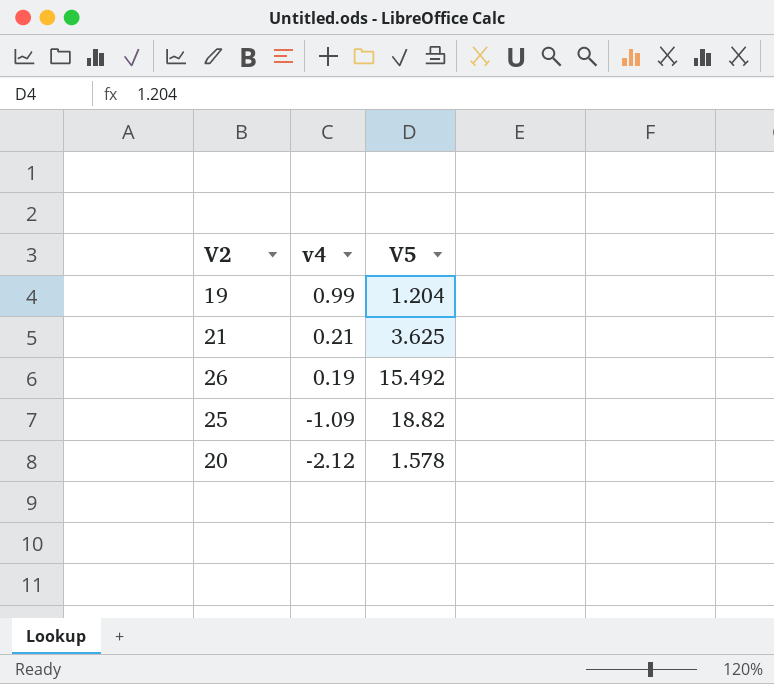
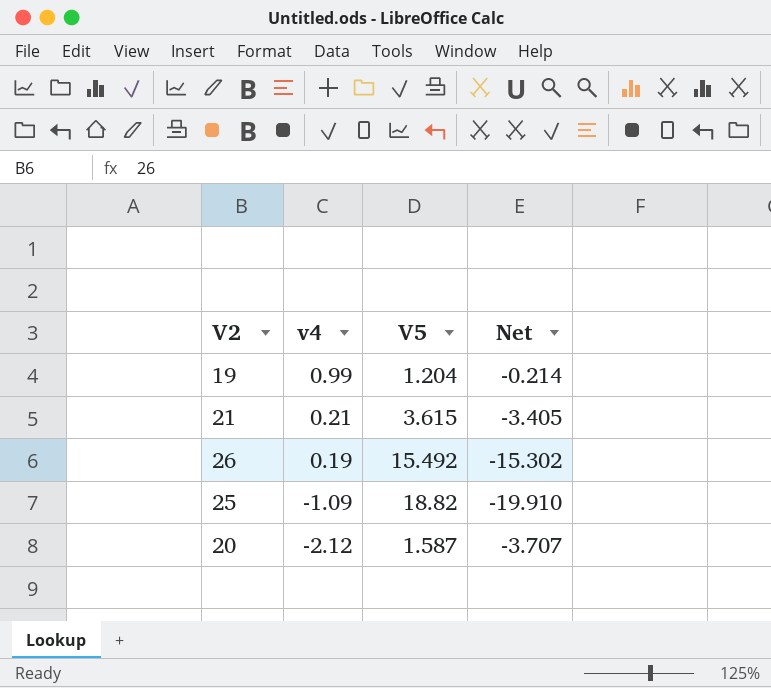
column Net | formula: none -> [v4] - [V5]
21 | V5: 3.625 -> 3.615
20 | V5: 1.578 -> 1.587

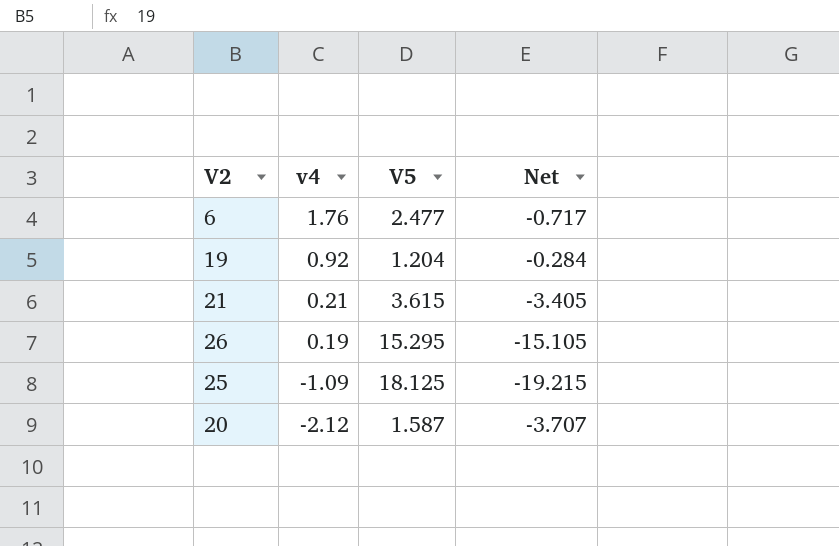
row 6: none -> 1.76 | 2.477 | -0.717
19 | v4: 0.99 -> 0.92
19 | Net: -0.214 -> -0.284
26 | V5: 15.492 -> 15.295
26 | Net: -15.302 -> -15.105
25 | V5: 18.82 -> 18.125
25 | Net: -19.910 -> -19.215

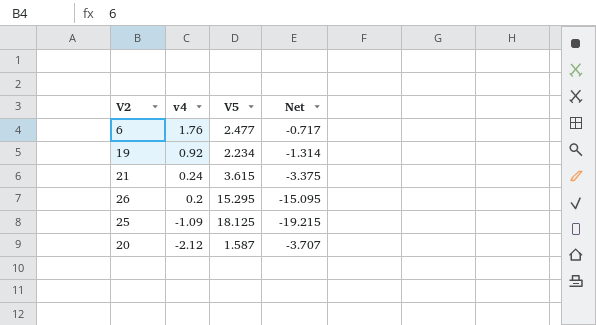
19 | V5: 1.204 -> 2.234
19 | Net: -0.284 -> -1.314
21 | v4: 0.21 -> 0.24
21 | Net: -3.405 -> -3.375
26 | v4: 0.19 -> 0.2
26 | Net: -15.105 -> -15.095

